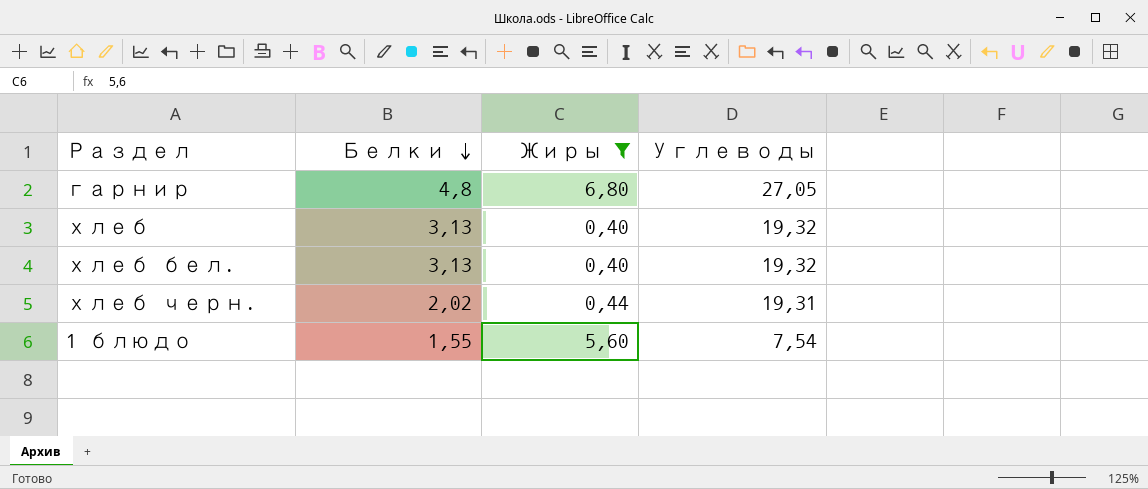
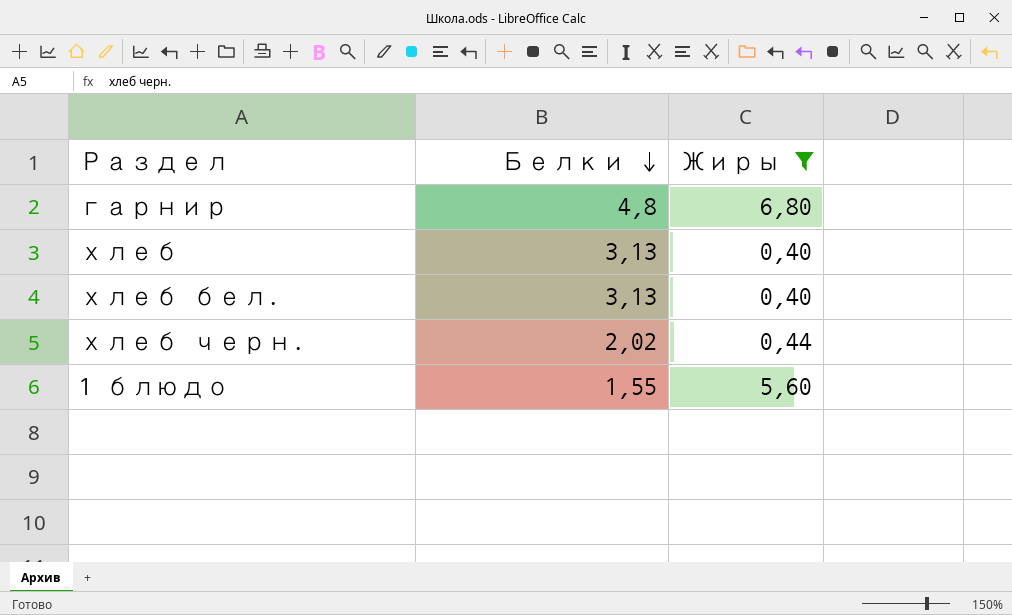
column Углеводы | position: 4 -> none

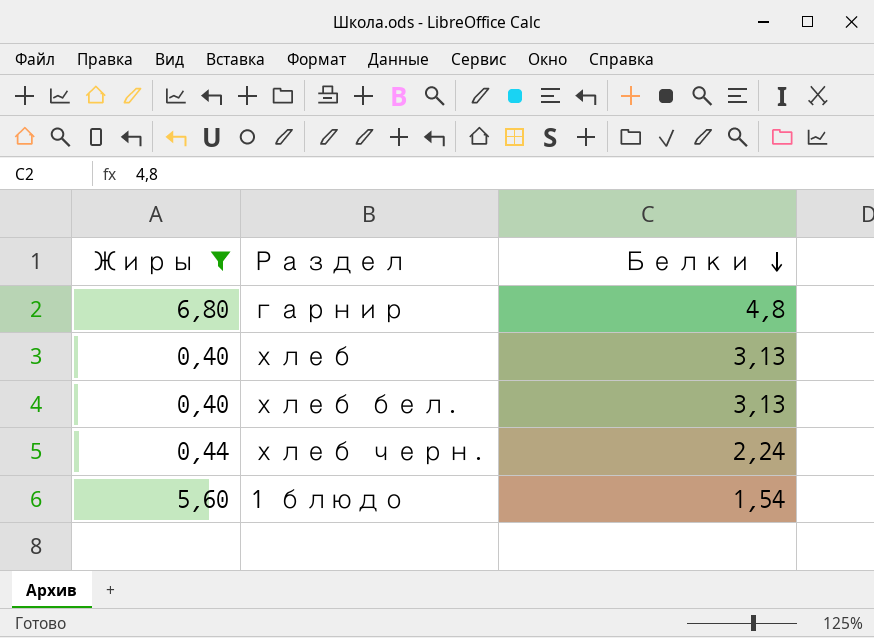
column Жиры | position: 3 -> 1
хлеб черн. | Белки: 2,02 -> 2,24
1 блюдо | Белки: 1,55 -> 1,54

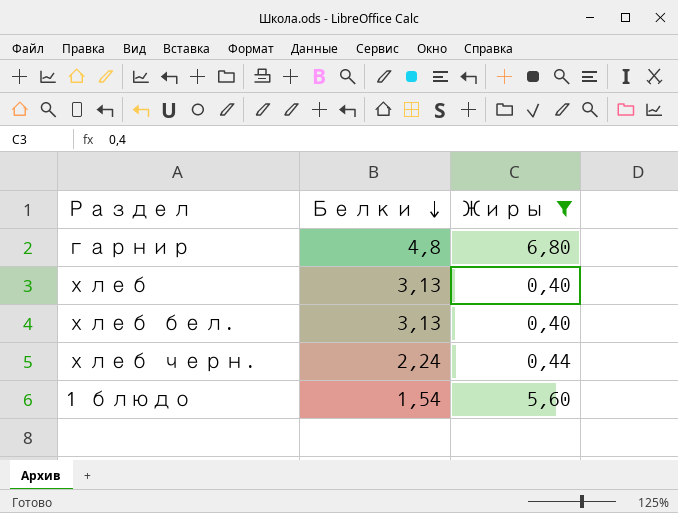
column Жиры | position: 1 -> 3

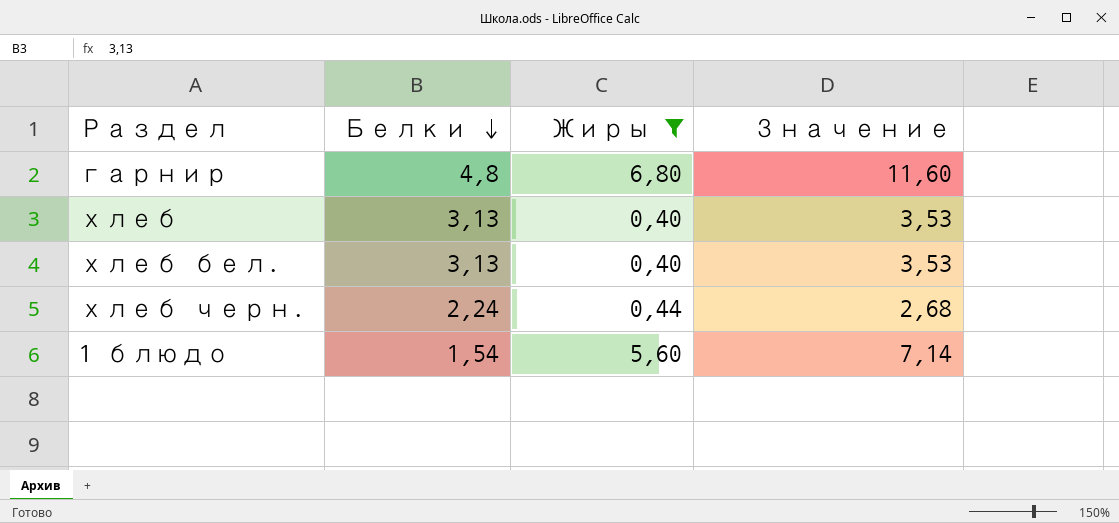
column Значение | formula: none -> [Белки] + [Жиры]

